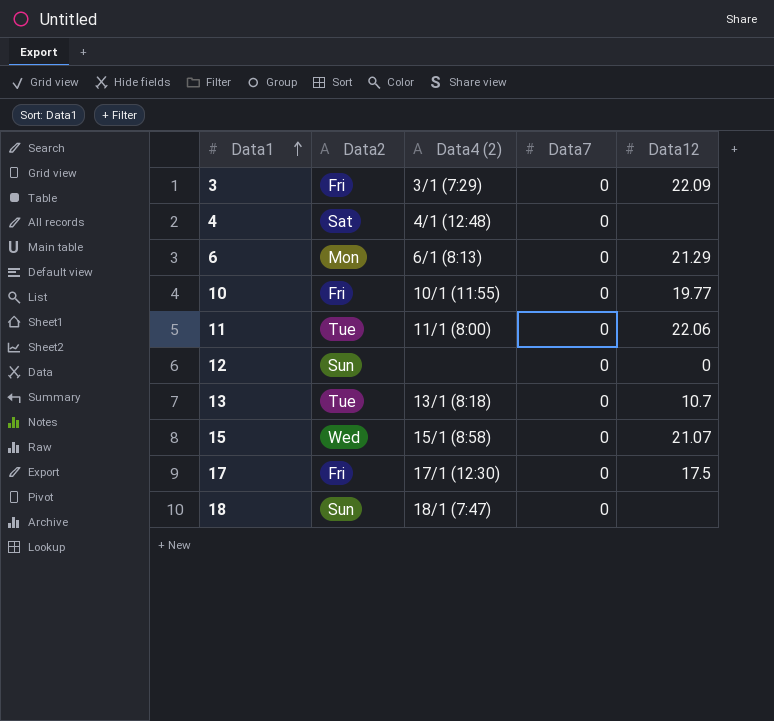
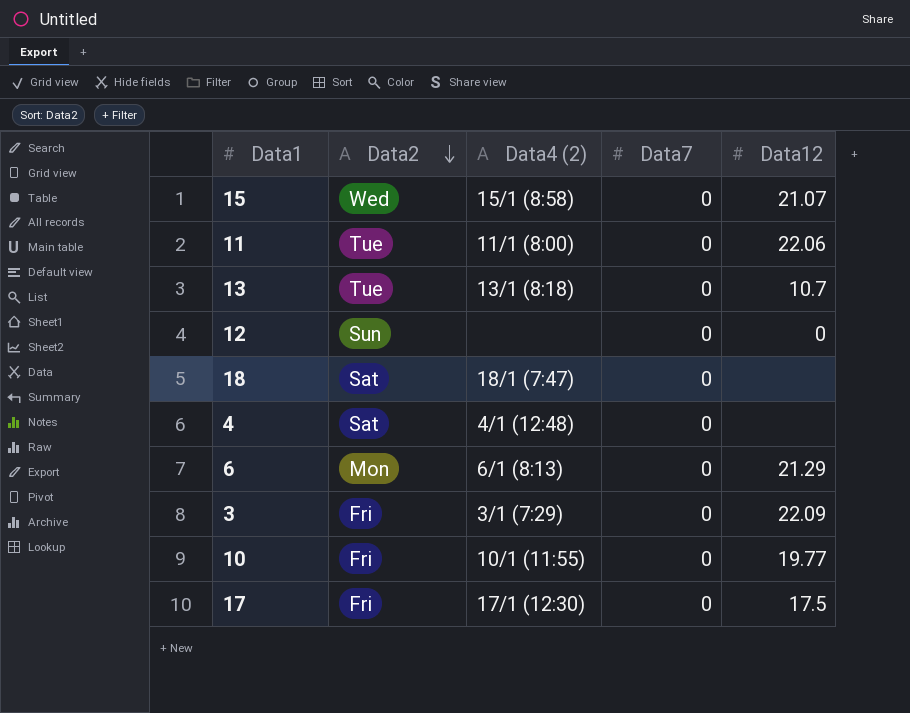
row order: Data1 ascending -> Data2 descending
18 | Data2: Sun -> Sat

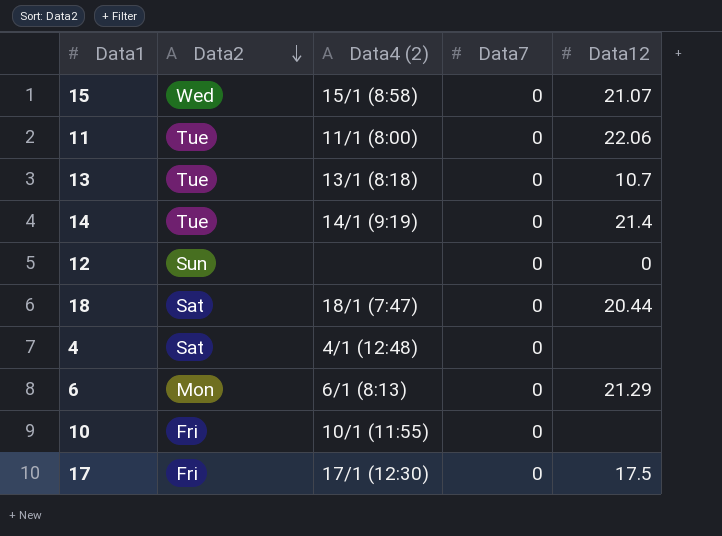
row 3: Fri | 3/1 (7:29) | 0 | 22.09 -> none
row 14: none -> Tue | 14/1 (9:19) | 0 | 21.4
18 | Data12: none -> 20.44
10 | Data12: 19.77 -> none

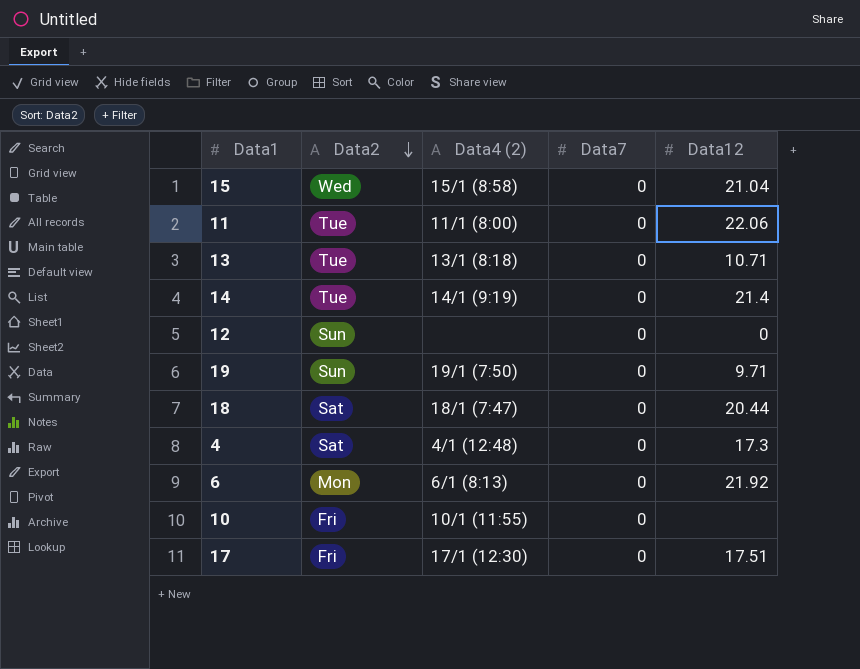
15 | Data12: 21.07 -> 21.04
13 | Data12: 10.7 -> 10.71
row 19: none -> Sun | 19/1 (7:50) | 0 | 9.71
4 | Data12: none -> 17.3
6 | Data12: 21.29 -> 21.92
17 | Data12: 17.5 -> 17.51

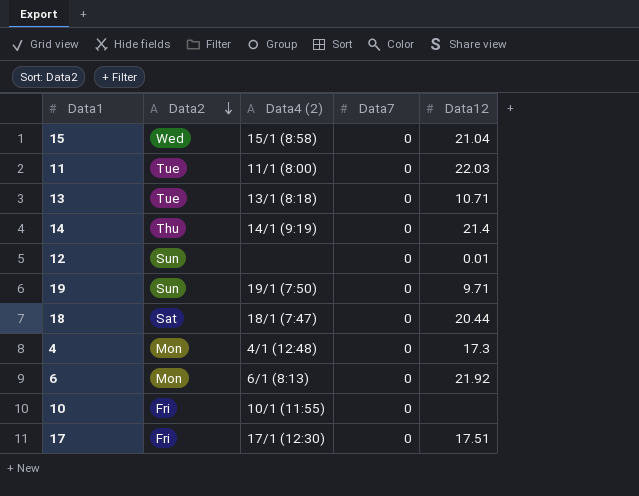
11 | Data12: 22.06 -> 22.03
14 | Data2: Tue -> Thu
12 | Data12: 0 -> 0.01
4 | Data2: Sat -> Mon

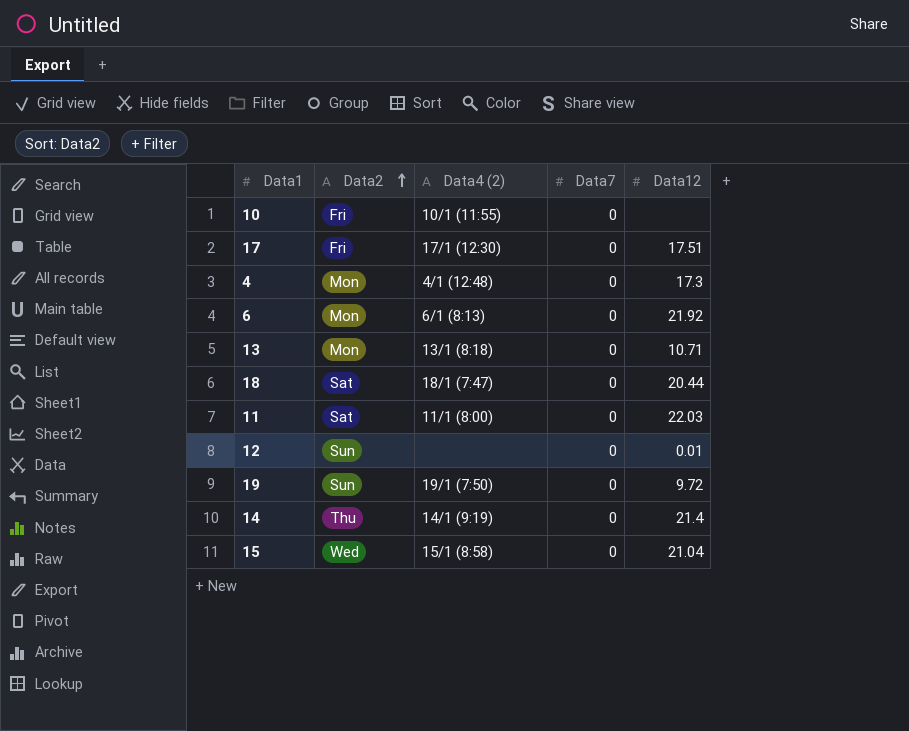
row order: Data2 descending -> Data2 ascending
13 | Data2: Tue -> Mon
11 | Data2: Tue -> Sat
19 | Data12: 9.71 -> 9.72

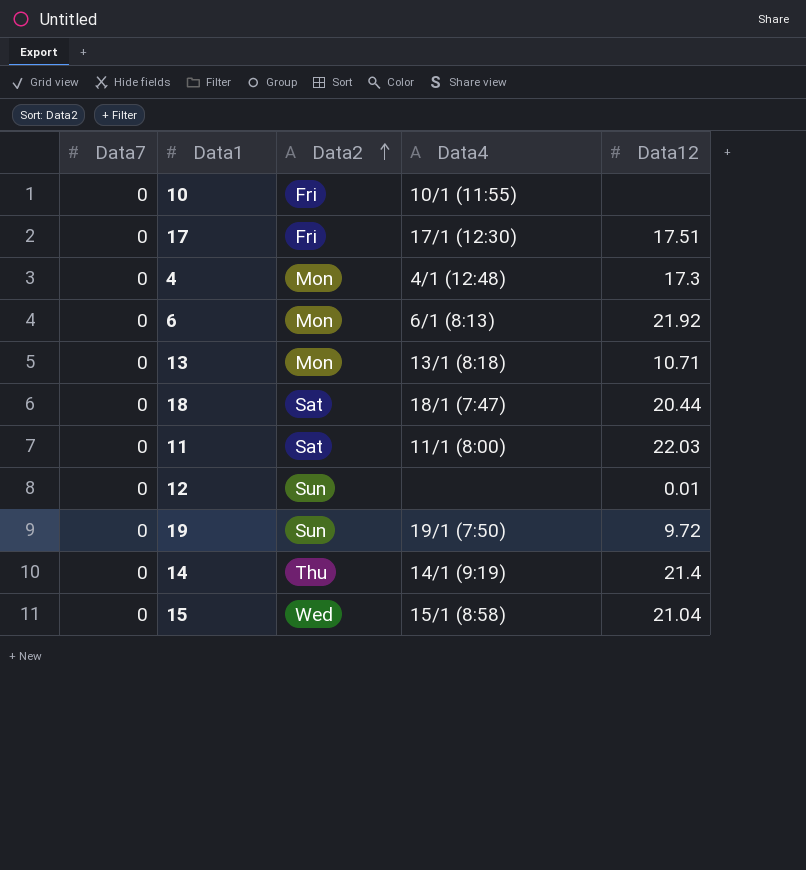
column Data7 | position: 4 -> 1
column name: Data4 (2) -> Data4

